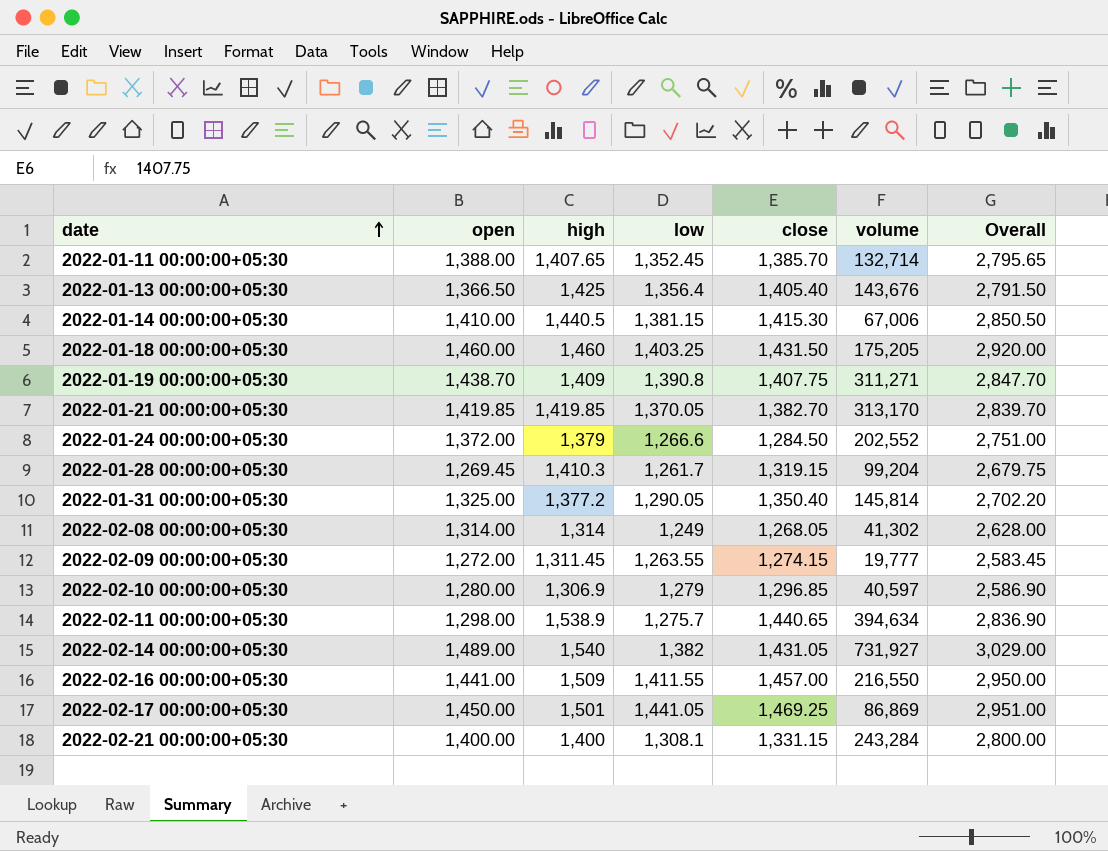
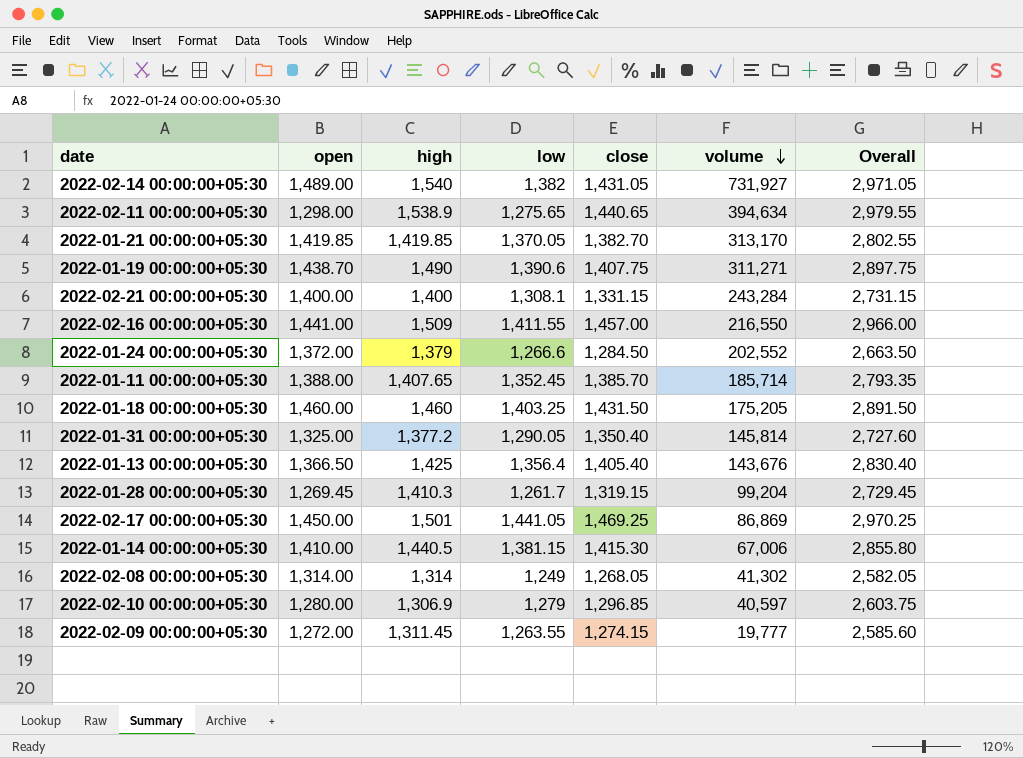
row order: date ascending -> volume descending
column Overall | formula: [open] + [high] -> [high] + [close]
2022-02-11 00:00:00+05:30 | low: 1,275.7 -> 1,275.65
2022-01-19 00:00:00+05:30 | high: 1,409 -> 1,490
2022-01-19 00:00:00+05:30 | low: 1,390.8 -> 1,390.6
2022-01-11 00:00:00+05:30 | volume: 132,714 -> 185,714

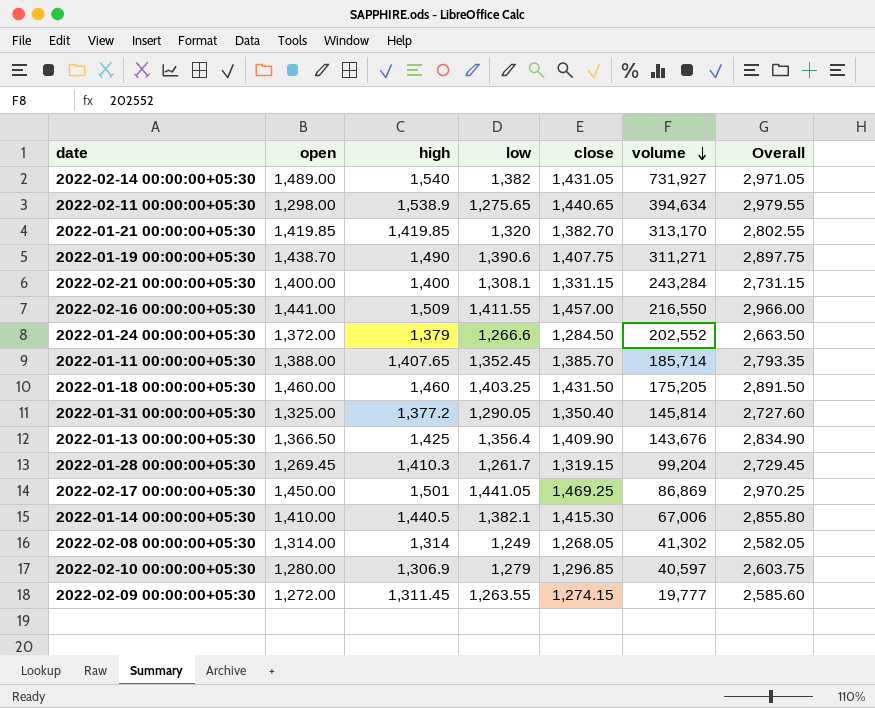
2022-01-21 00:00:00+05:30 | low: 1,370.05 -> 1,320
2022-01-13 00:00:00+05:30 | close: 1,405.40 -> 1,409.90
2022-01-13 00:00:00+05:30 | Overall: 2,830.40 -> 2,834.90
2022-01-14 00:00:00+05:30 | low: 1,381.15 -> 1,382.1

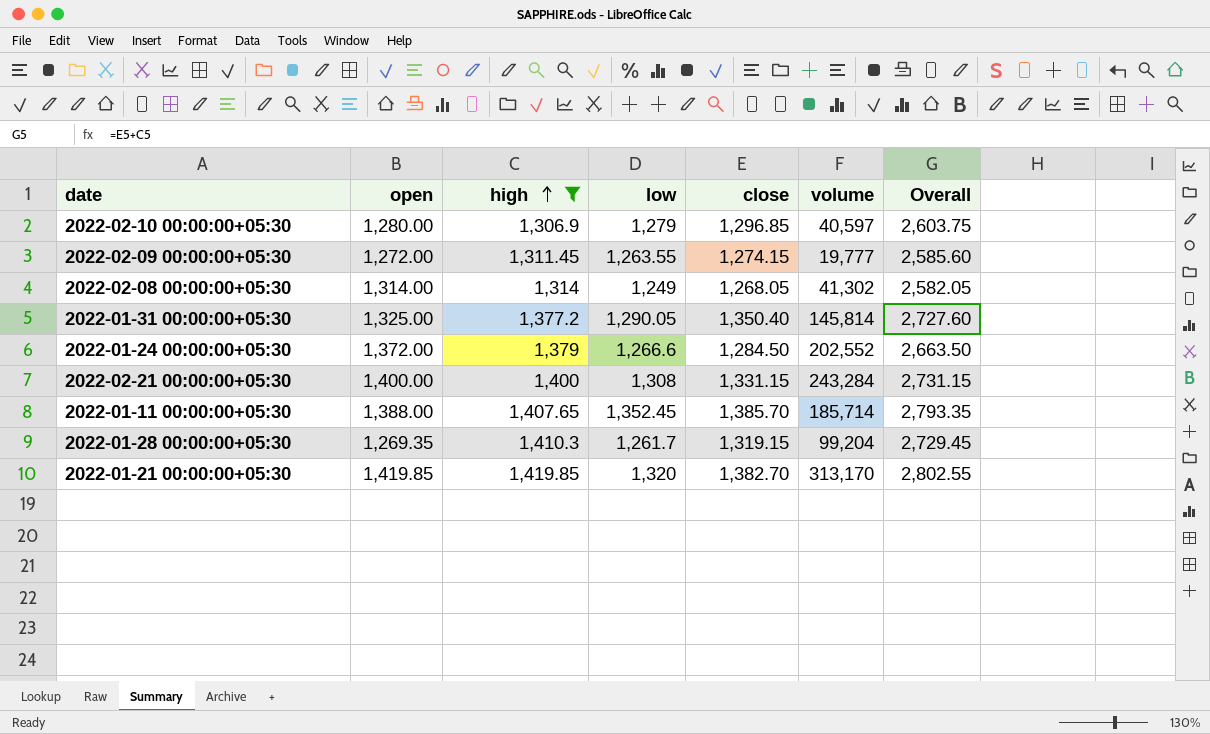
filter: none -> high <= 1,419.85
row order: volume descending -> high ascending
2022-02-21 00:00:00+05:30 | low: 1,308.1 -> 1,308
2022-01-28 00:00:00+05:30 | open: 1,269.45 -> 1,269.35

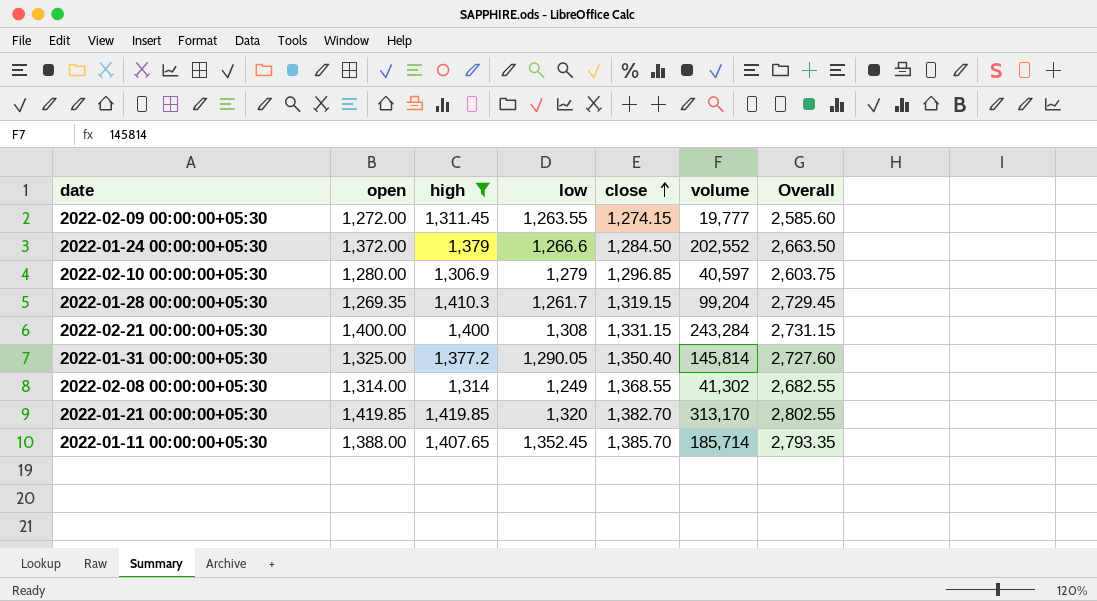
row order: high ascending -> close ascending
2022-02-08 00:00:00+05:30 | close: 1,268.05 -> 1,368.55
2022-02-08 00:00:00+05:30 | Overall: 2,582.05 -> 2,682.55

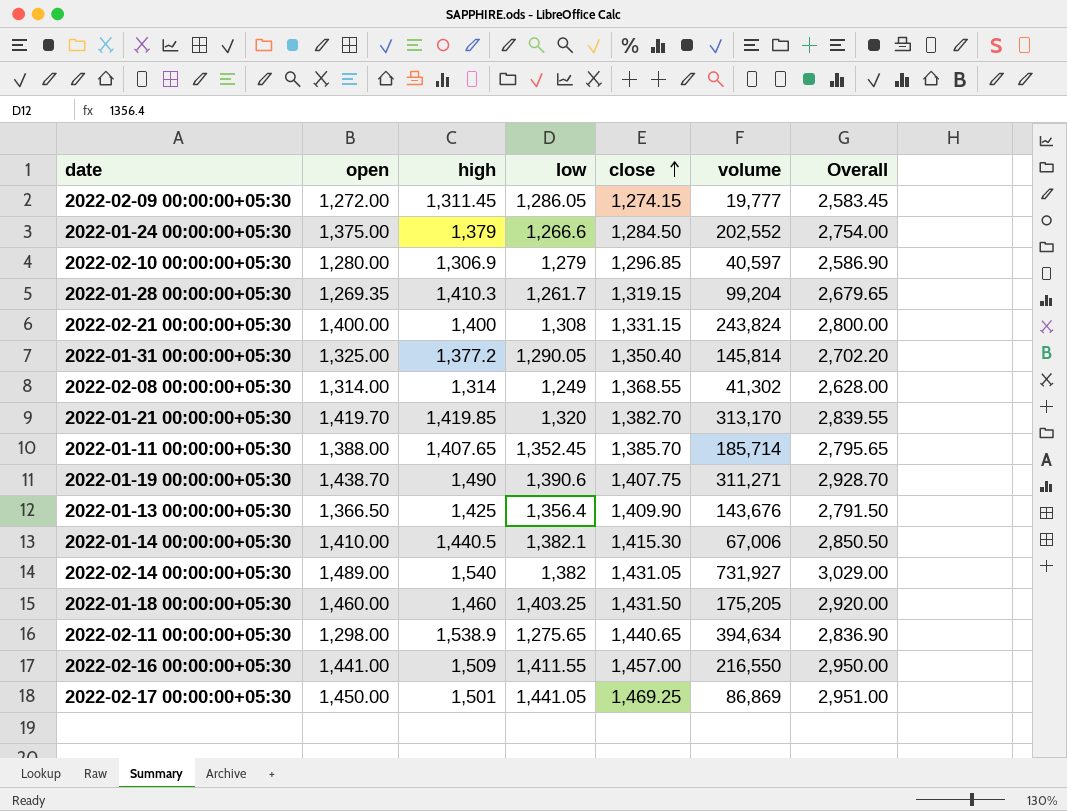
filter: high <= 1,419.85 -> none
column Overall | formula: [high] + [close] -> [open] + [high]
2022-02-09 00:00:00+05:30 | low: 1,263.55 -> 1,286.05
2022-01-24 00:00:00+05:30 | open: 1,372.00 -> 1,375.00
2022-02-21 00:00:00+05:30 | volume: 243,284 -> 243,824
2022-01-21 00:00:00+05:30 | open: 1,419.85 -> 1,419.70

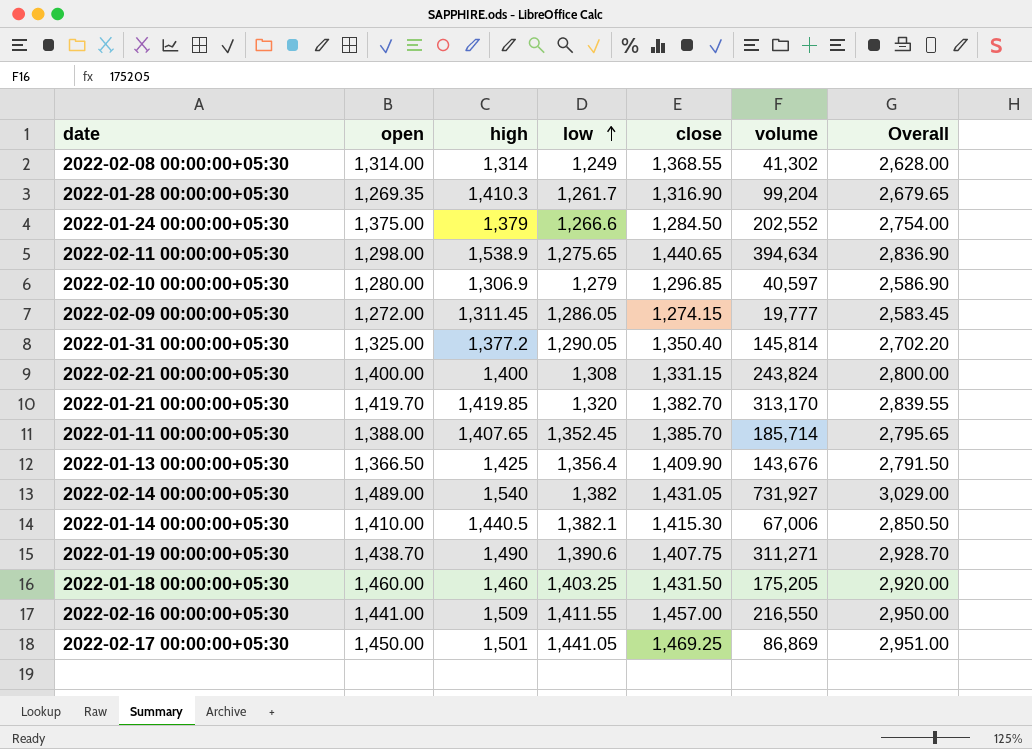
row order: close ascending -> low ascending
2022-01-28 00:00:00+05:30 | close: 1,319.15 -> 1,316.90

